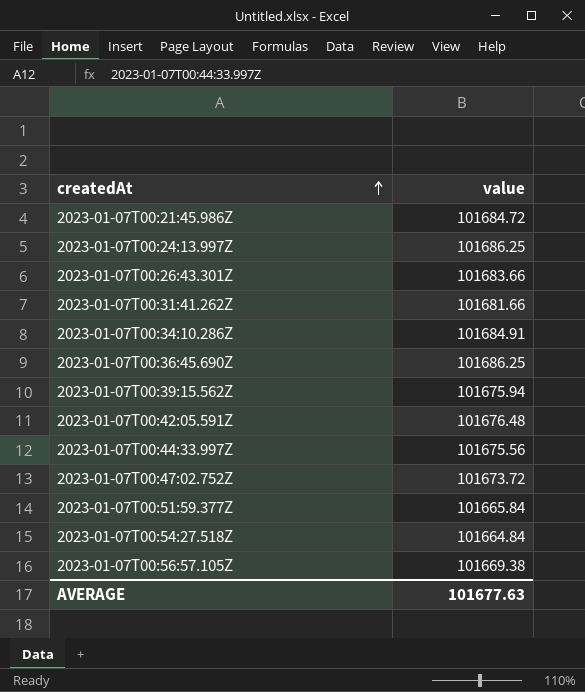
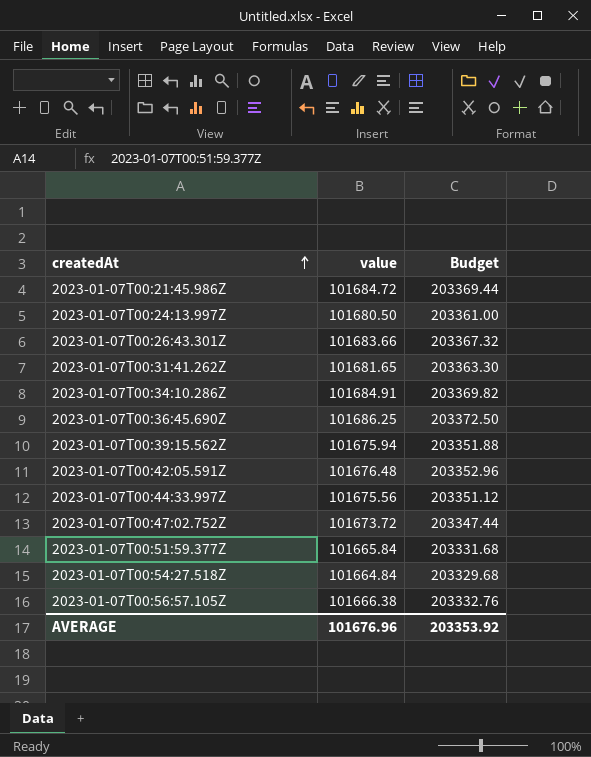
column Budget | formula: none -> [value] * 2
2023-01-07T00:24:13.997Z | value: 101686.25 -> 101680.50
2023-01-07T00:31:41.262Z | value: 101681.66 -> 101681.65
2023-01-07T00:56:57.105Z | value: 101669.38 -> 101666.38
AVERAGE | value: 101677.63 -> 101676.96

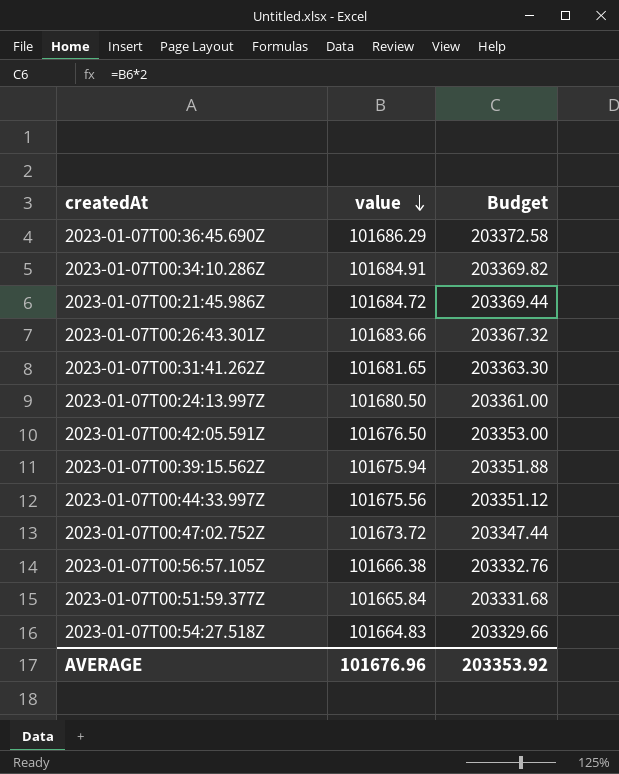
row order: createdAt ascending -> value descending
2023-01-07T00:36:45.690Z | value: 101686.25 -> 101686.29
2023-01-07T00:36:45.690Z | Budget: 203372.50 -> 203372.58
2023-01-07T00:42:05.591Z | value: 101676.48 -> 101676.50
2023-01-07T00:42:05.591Z | Budget: 203352.96 -> 203353.00
2023-01-07T00:54:27.518Z | value: 101664.84 -> 101664.83
2023-01-07T00:54:27.518Z | Budget: 203329.68 -> 203329.66

